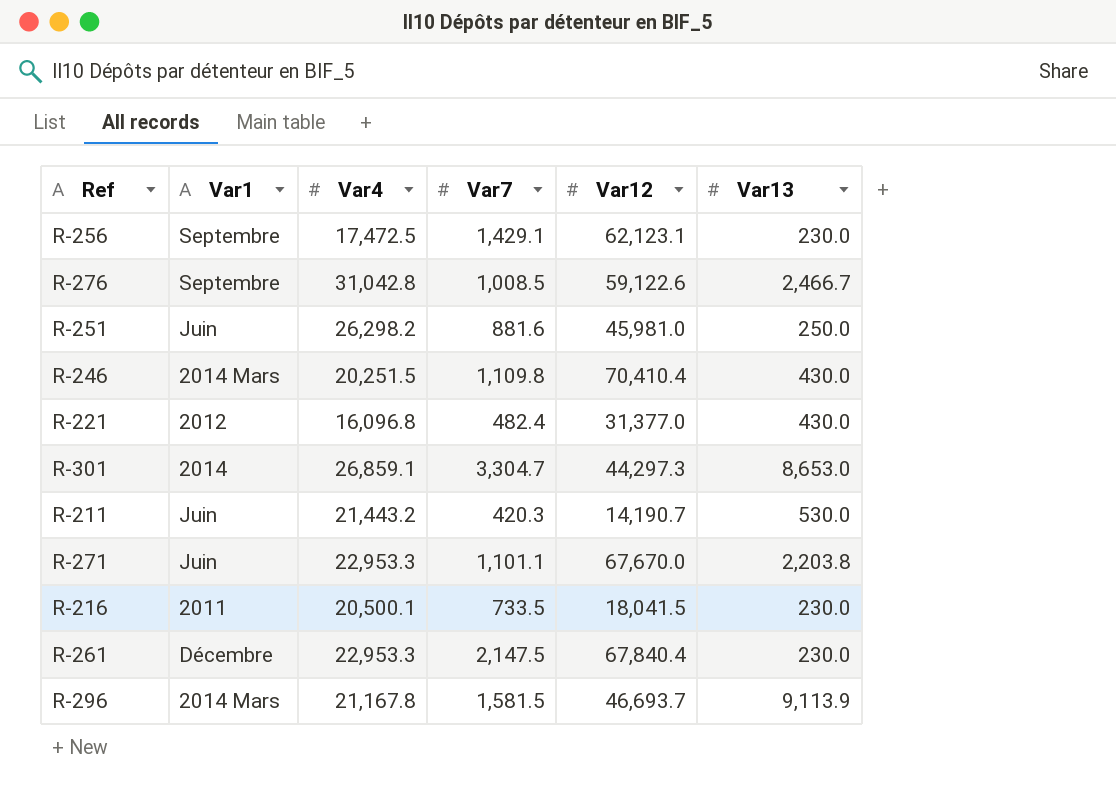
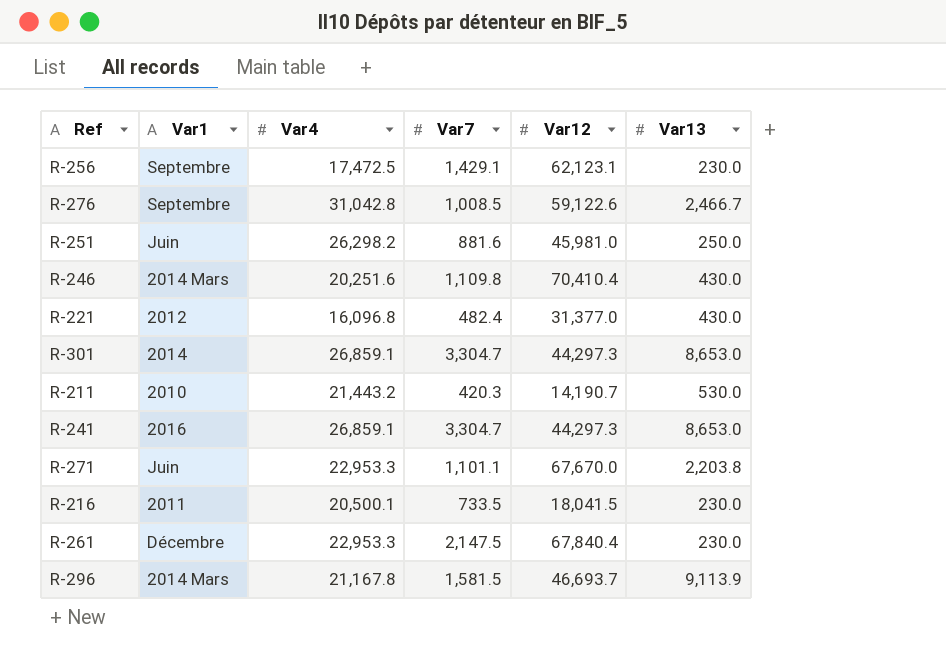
R-246 | Var4: 20,251.5 -> 20,251.6
R-211 | Var1: Juin -> 2010
row R-241: none -> 2016 | 26,859.1 | 3,304.7 | 44,297.3 | 8,653.0

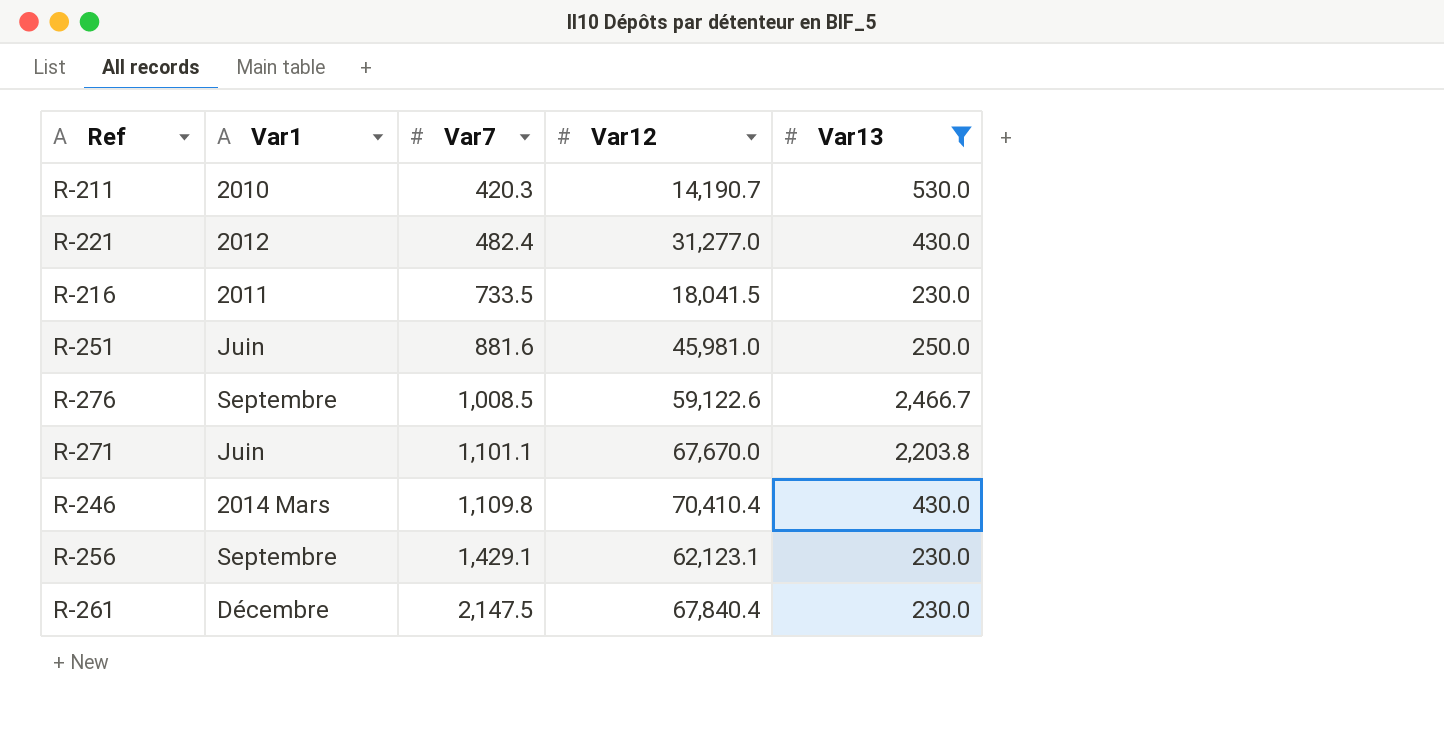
filter: none -> Var13 <= 2,466.7
row order: none -> Var7 ascending
column Var4 | position: 3 -> none
R-221 | Var12: 31,377.0 -> 31,277.0

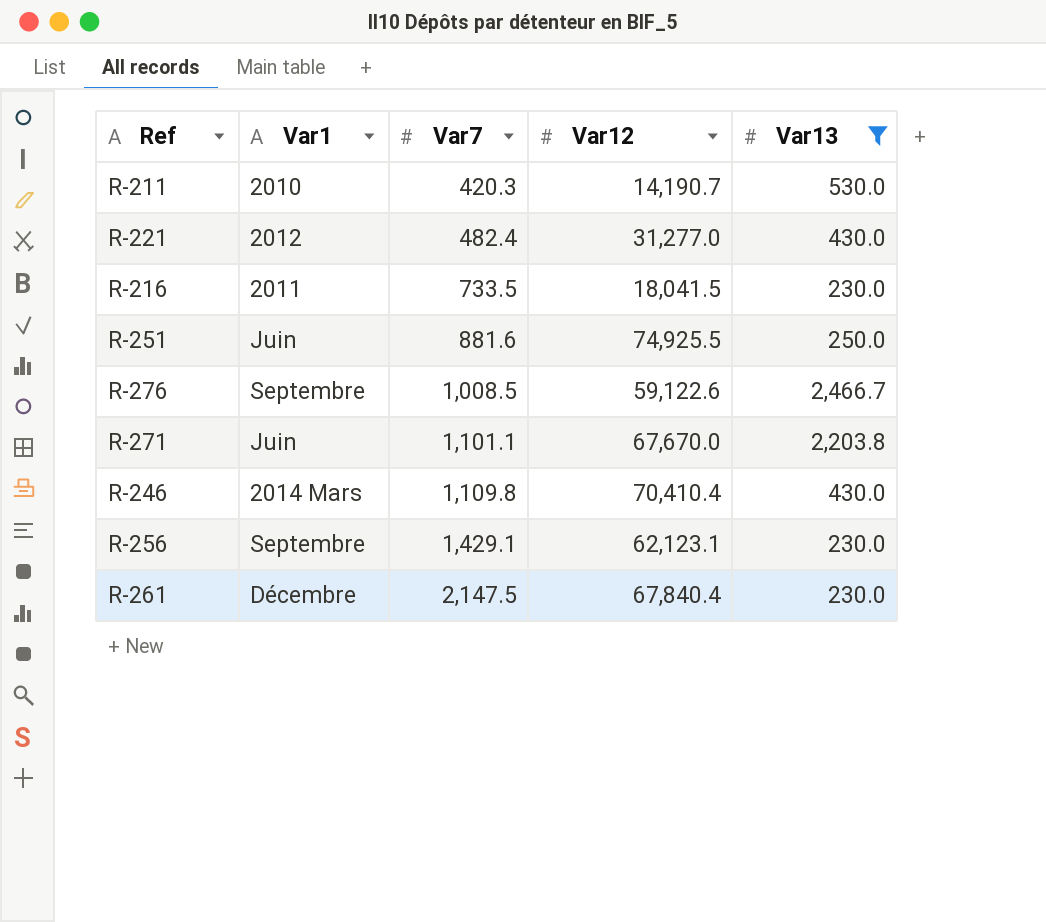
R-251 | Var12: 45,981.0 -> 74,925.5

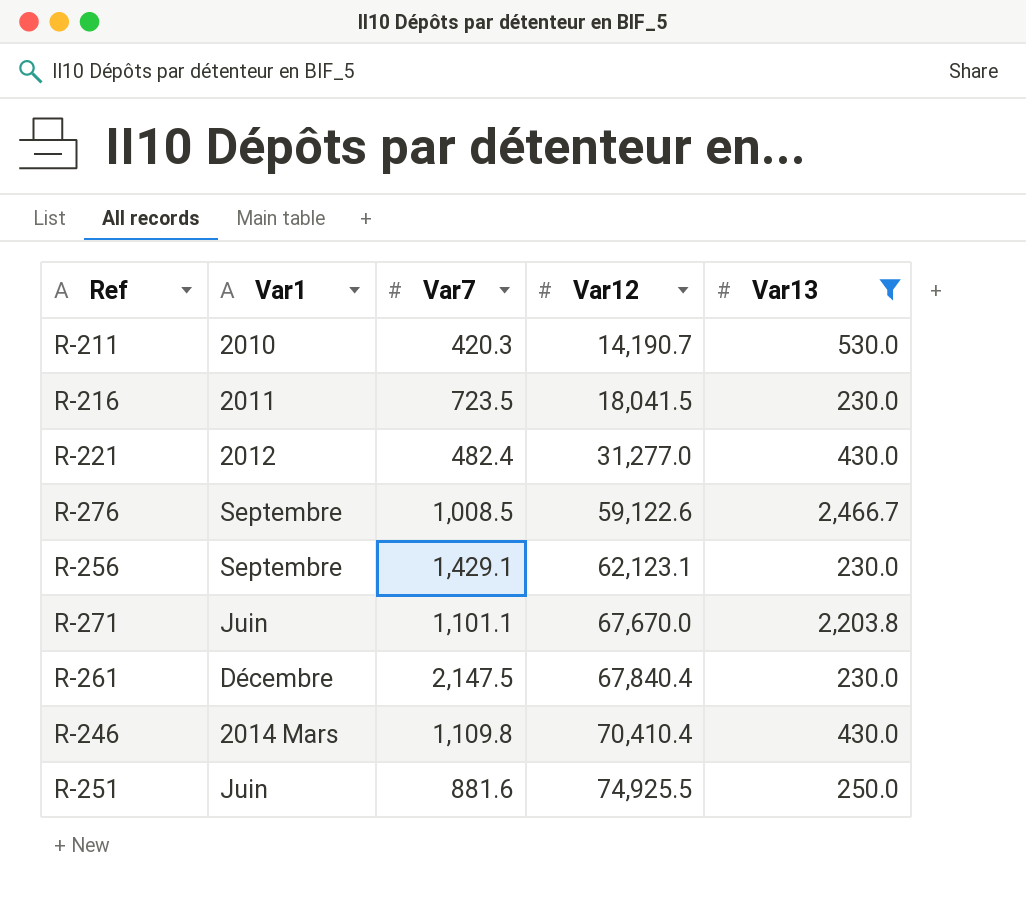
row order: Var7 ascending -> Var12 ascending
R-216 | Var7: 733.5 -> 723.5

